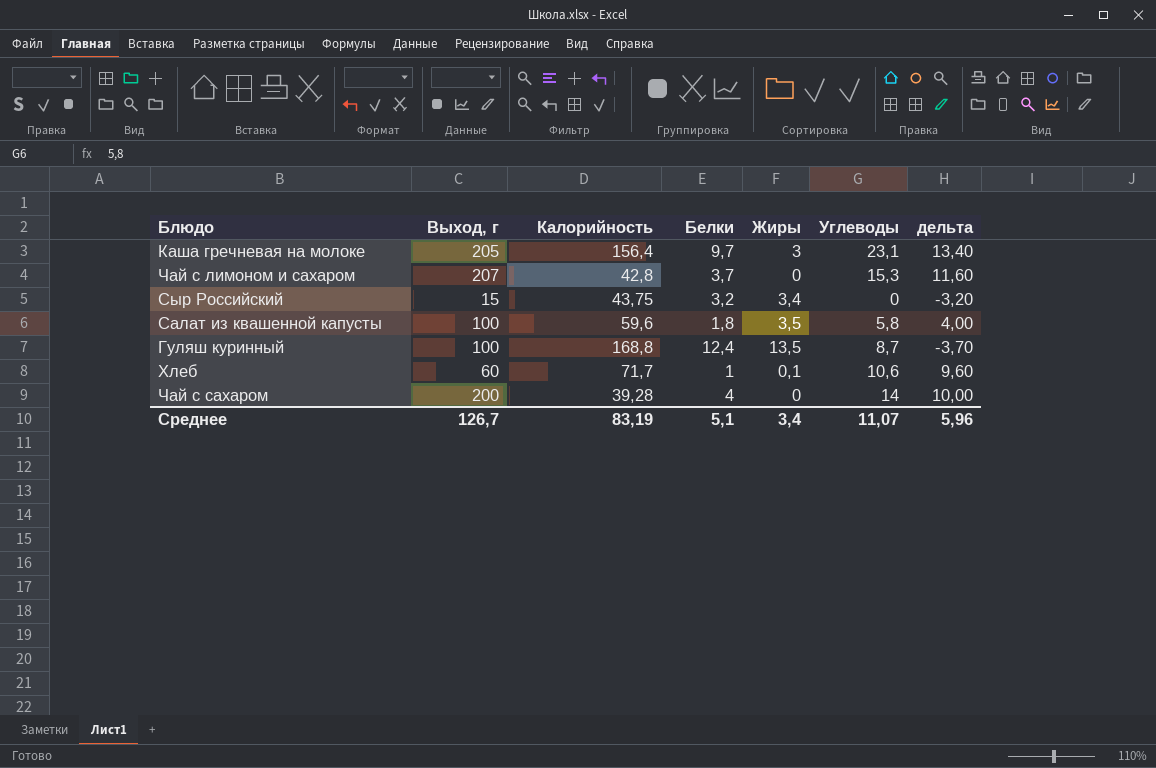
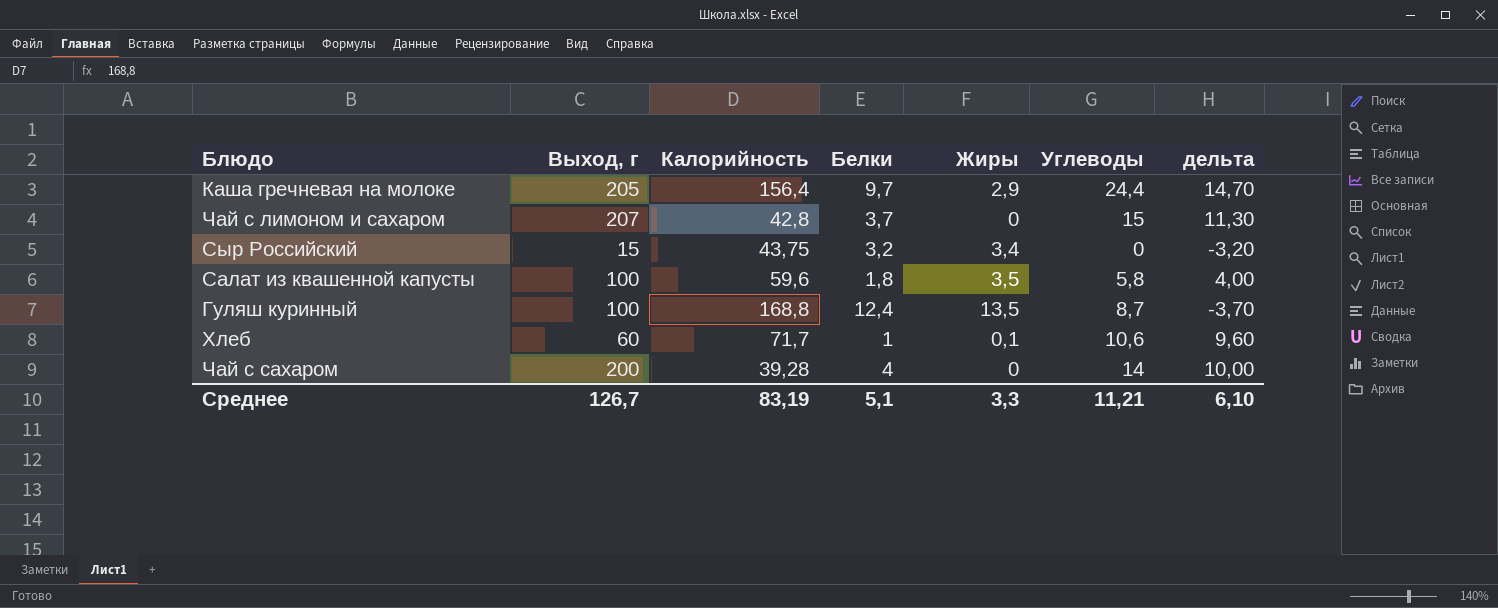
Каша гречневая на молоке | Жиры: 3 -> 2,9
Каша гречневая на молоке | Углеводы: 23,1 -> 24,4
Каша гречневая на молоке | дельта: 13,40 -> 14,70
Чай с лимоном и сахаром | Углеводы: 15,3 -> 15
Чай с лимоном и сахаром | дельта: 11,60 -> 11,30
Среднее | Жиры: 3,4 -> 3,3
Среднее | Углеводы: 11,07 -> 11,21
Среднее | дельта: 5,96 -> 6,10

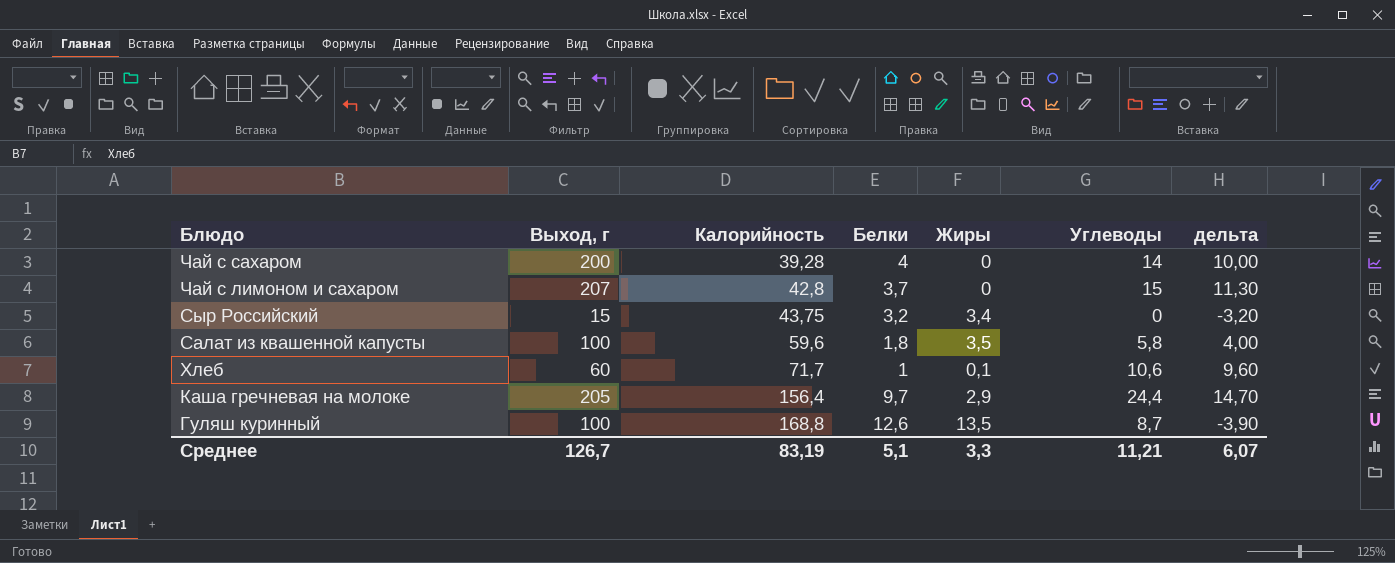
row order: none -> Калорийность ascending
Гуляш куринный | Белки: 12,4 -> 12,6
Гуляш куринный | дельта: -3,70 -> -3,90
Среднее | дельта: 6,10 -> 6,07

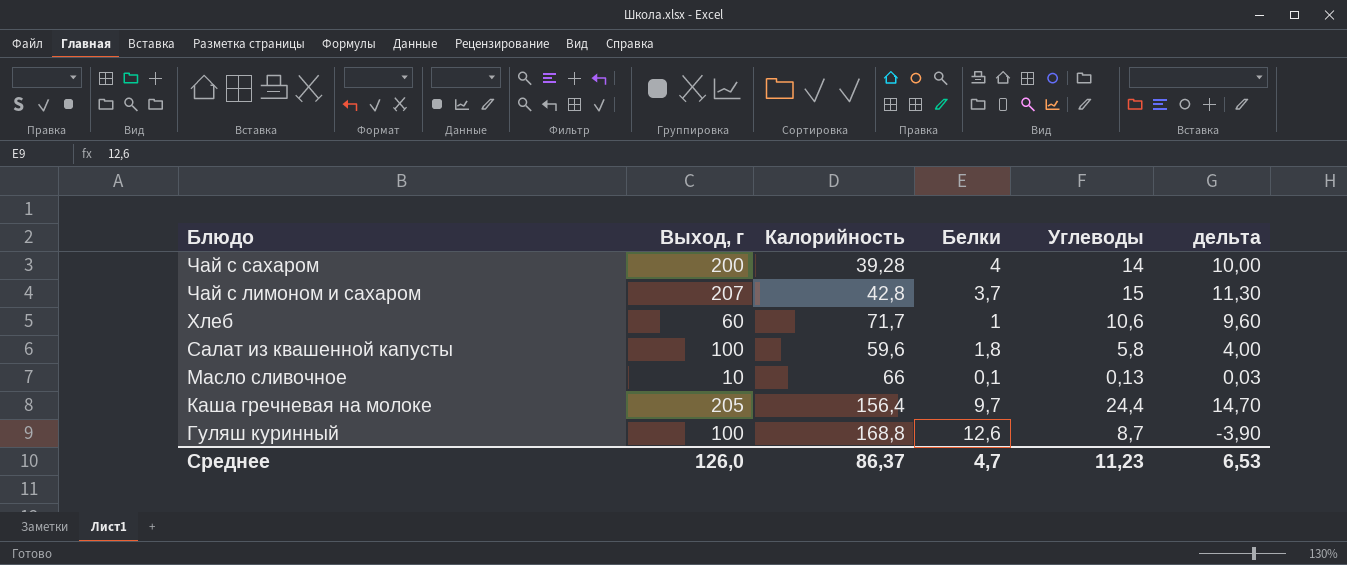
row order: Калорийность ascending -> Блюдо descending
column Жиры | position: 5 -> none
row Сыр Российский: 15 | 43,75 | 3,2 | 3,4 | 0 | -3,20 -> none
row Масло сливочное: none -> 10 | 66 | 0,1 | 0,13 | 0,03
Среднее | Выход, г: 126,7 -> 126,0
Среднее | Калорийность: 83,19 -> 86,37
Среднее | Белки: 5,1 -> 4,7
Среднее | Углеводы: 11,21 -> 11,23
Среднее | дельта: 6,07 -> 6,53

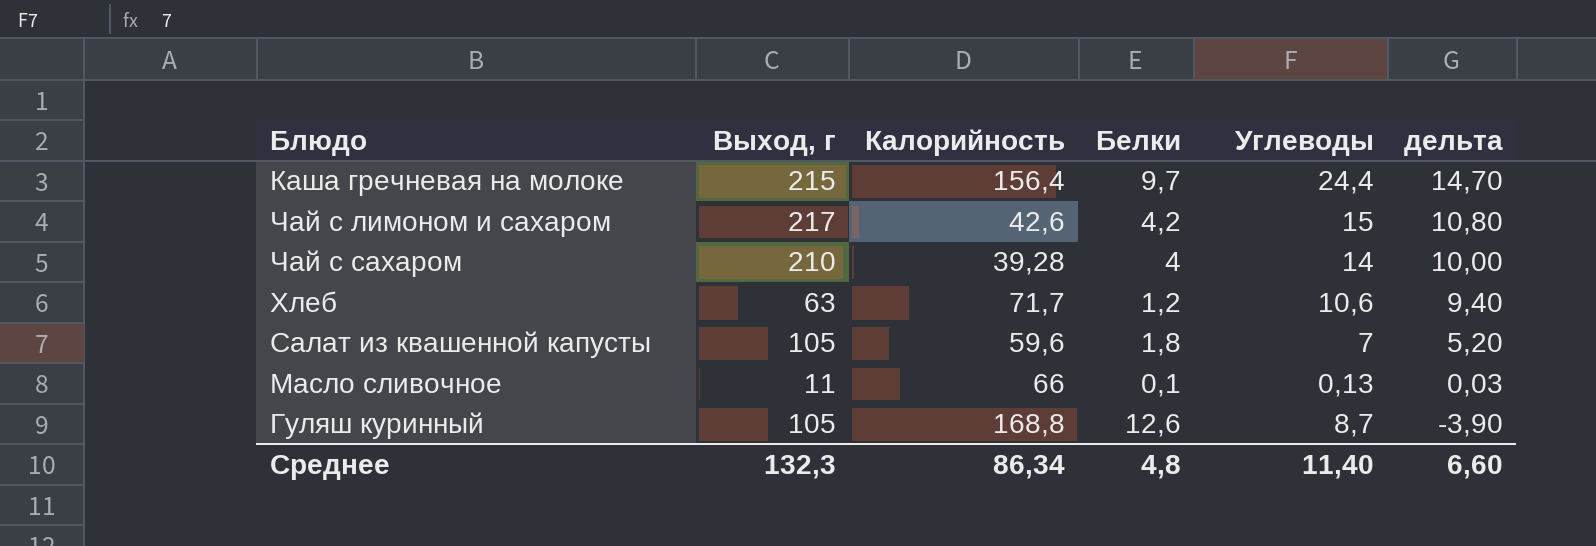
row order: Блюдо descending -> дельта descending
Каша гречневая на молоке | Выход, г: 205 -> 215
Чай с лимоном и сахаром | Выход, г: 207 -> 217
Чай с лимоном и сахаром | Калорийность: 42,8 -> 42,6
Чай с лимоном и сахаром | Белки: 3,7 -> 4,2
Чай с лимоном и сахаром | дельта: 11,30 -> 10,80
Чай с сахаром | Выход, г: 200 -> 210
Хлеб | Выход, г: 60 -> 63
Хлеб | Белки: 1 -> 1,2
Хлеб | дельта: 9,60 -> 9,40
Салат из квашенной капусты | Выход, г: 100 -> 105
Салат из квашенной капусты | Углеводы: 5,8 -> 7
Салат из квашенной капусты | дельта: 4,00 -> 5,20
Масло сливочное | Выход, г: 10 -> 11
Гуляш куринный | Выход, г: 100 -> 105
Среднее | Выход, г: 126,0 -> 132,3
Среднее | Калорийность: 86,37 -> 86,34
Среднее | Белки: 4,7 -> 4,8
Среднее | Углеводы: 11,23 -> 11,40
Среднее | дельта: 6,53 -> 6,60

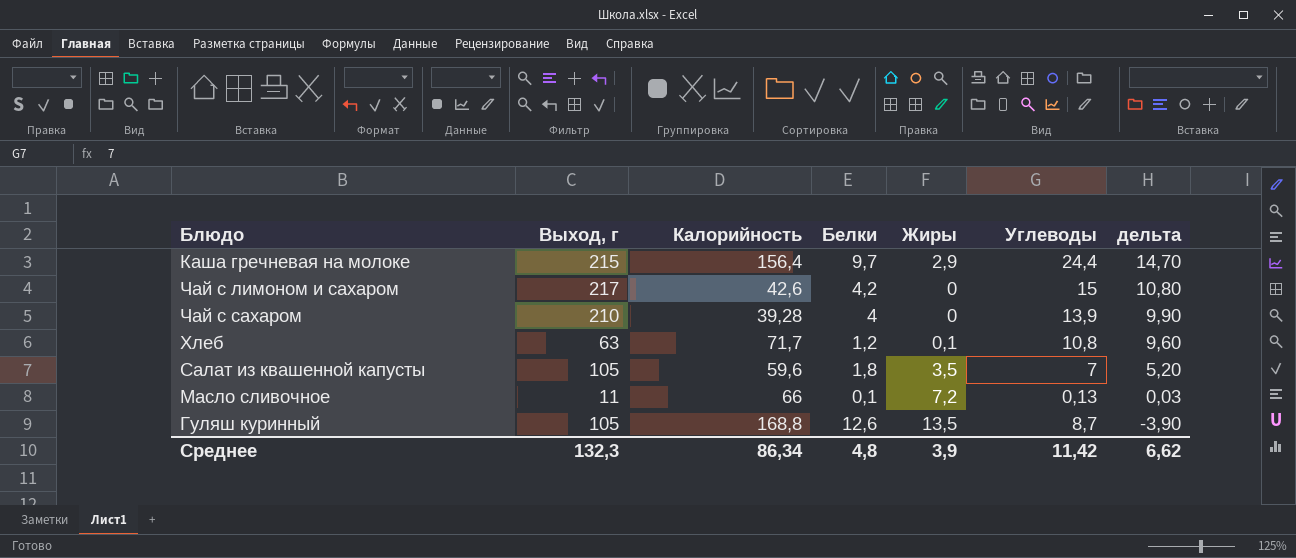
column Жиры | position: none -> 5
Чай с сахаром | Углеводы: 14 -> 13,9
Чай с сахаром | дельта: 10,00 -> 9,90
Хлеб | Углеводы: 10,6 -> 10,8
Хлеб | дельта: 9,40 -> 9,60
Среднее | Углеводы: 11,40 -> 11,42
Среднее | дельта: 6,60 -> 6,62

